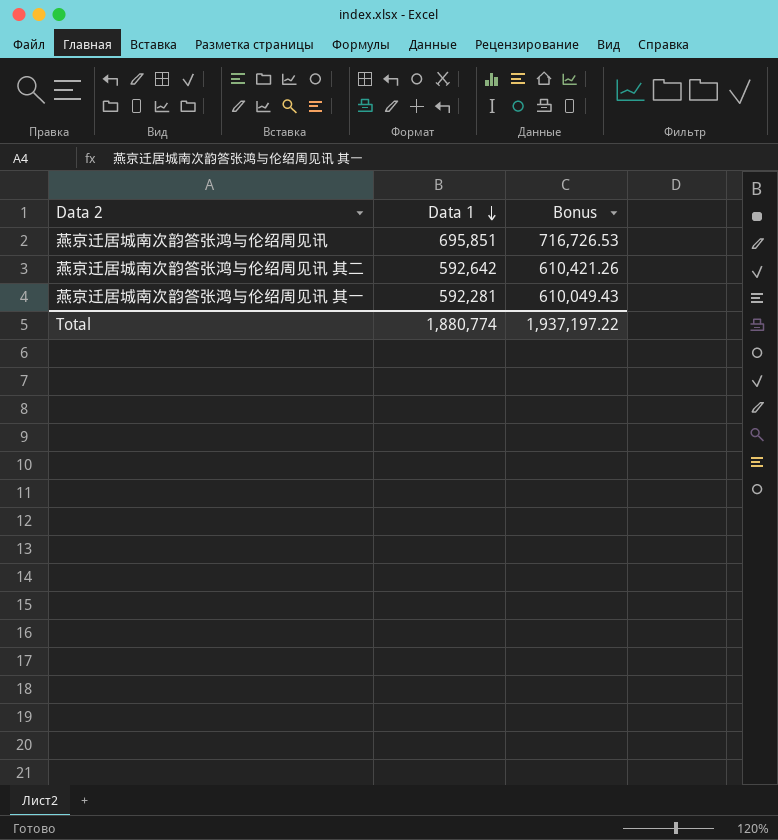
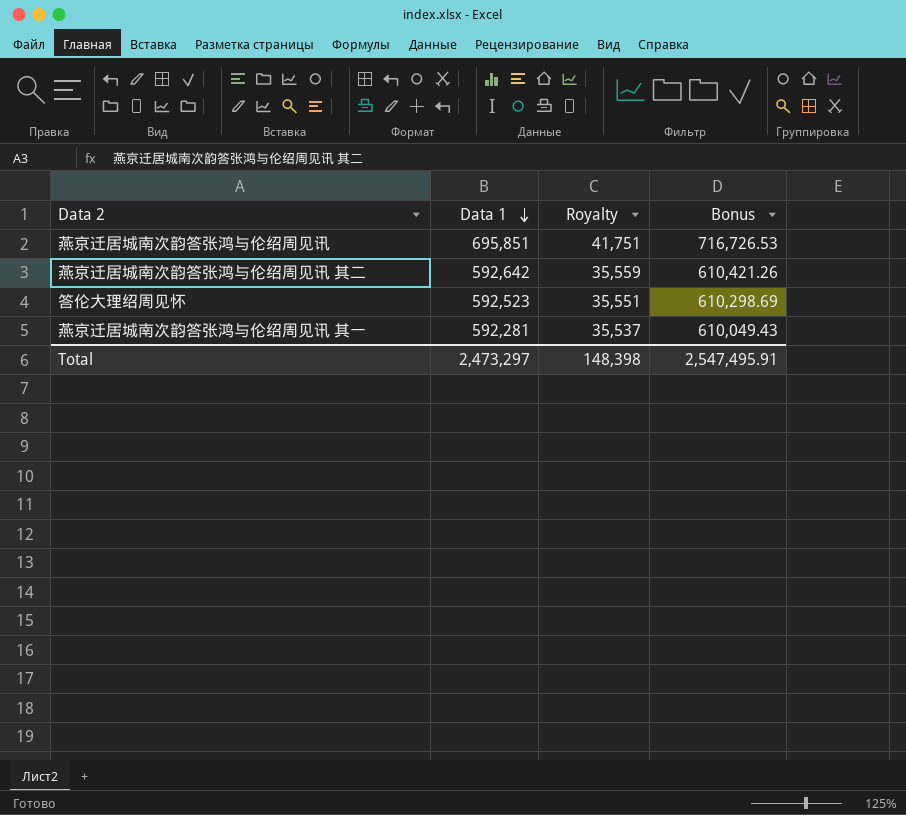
column Royalty | formula: none -> [Data 1] * 0.06
row 答伦大理绍周见怀: none -> 592,523 | 35,551 | 610,298.69
Total | Data 1: 1,880,774 -> 2,473,297
Total | Bonus: 1,937,197.22 -> 2,547,495.91

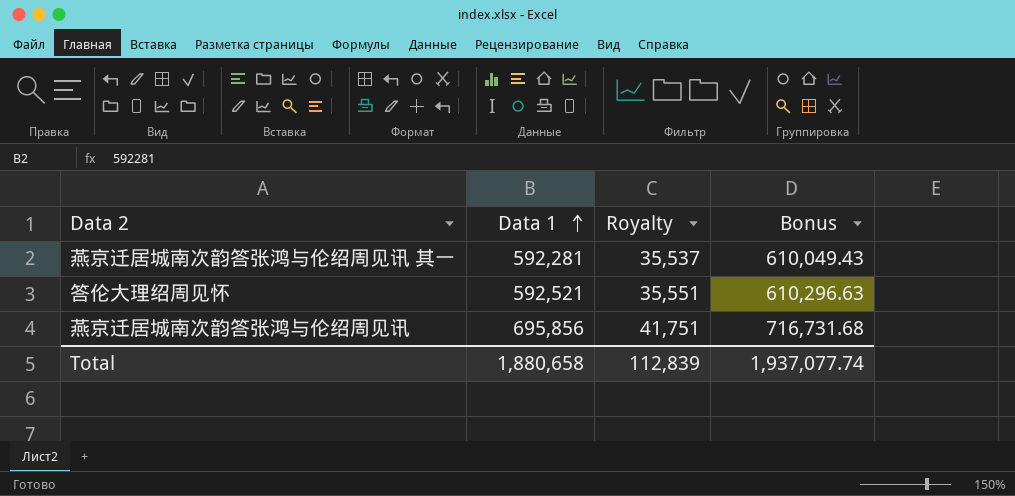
row order: Data 1 descending -> Data 1 ascending
row 燕京迁居城南次韵答张鸿与伦绍周见讯 其二: 592,642 | 35,559 | 610,421.26 -> none
答伦大理绍周见怀 | Data 1: 592,523 -> 592,521
答伦大理绍周见怀 | Bonus: 610,298.69 -> 610,296.63
燕京迁居城南次韵答张鸿与伦绍周见讯 | Data 1: 695,851 -> 695,856
燕京迁居城南次韵答张鸿与伦绍周见讯 | Bonus: 716,726.53 -> 716,731.68
Total | Data 1: 2,473,297 -> 1,880,658
Total | Royalty: 148,398 -> 112,839
Total | Bonus: 2,547,495.91 -> 1,937,077.74

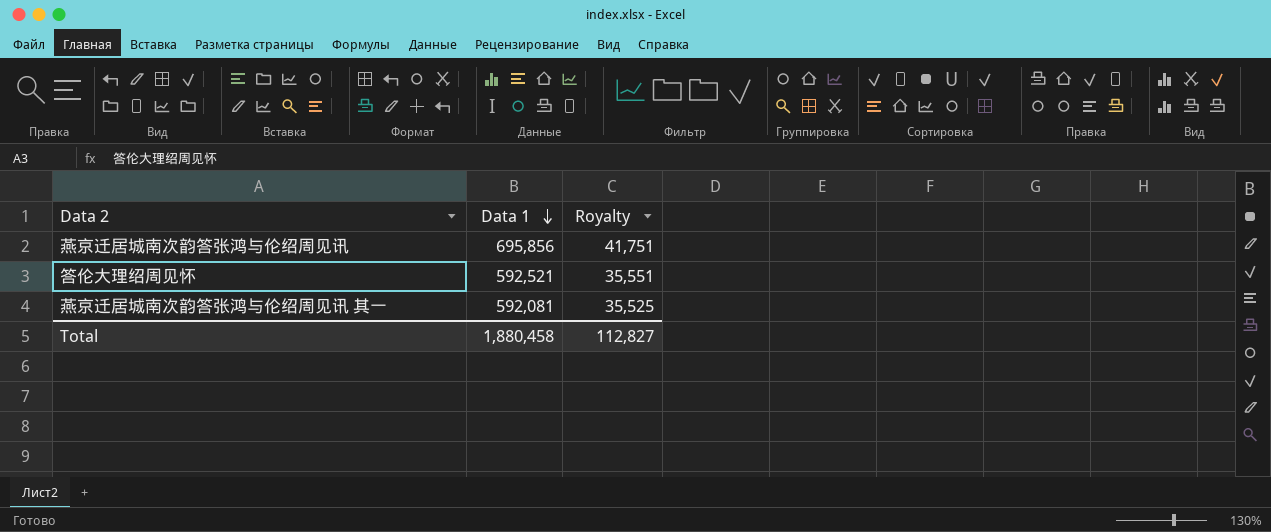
row order: Data 1 ascending -> Data 1 descending
column Bonus | formula: [Data 1] * 1.03 -> none
燕京迁居城南次韵答张鸿与伦绍周见讯 其一 | Data 1: 592,281 -> 592,081
燕京迁居城南次韵答张鸿与伦绍周见讯 其一 | Royalty: 35,537 -> 35,525
Total | Data 1: 1,880,658 -> 1,880,458
Total | Royalty: 112,839 -> 112,827

